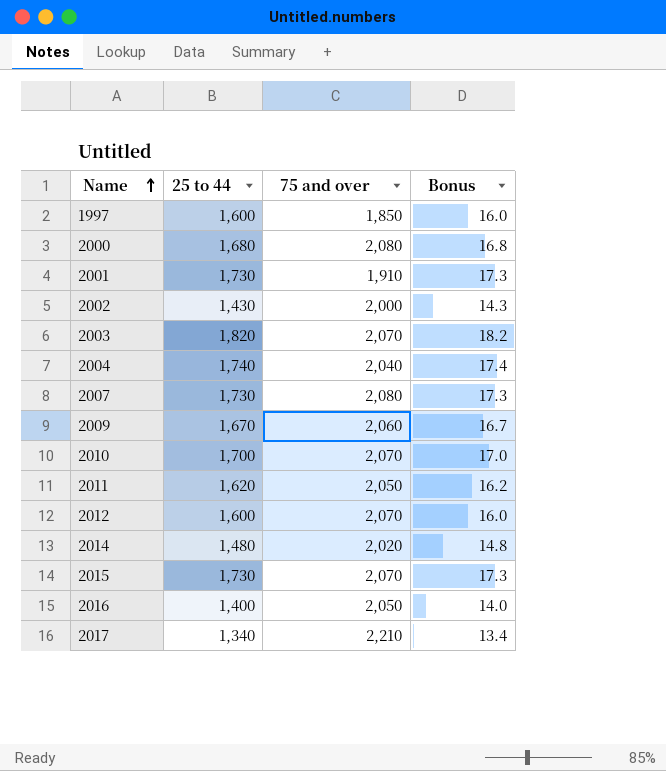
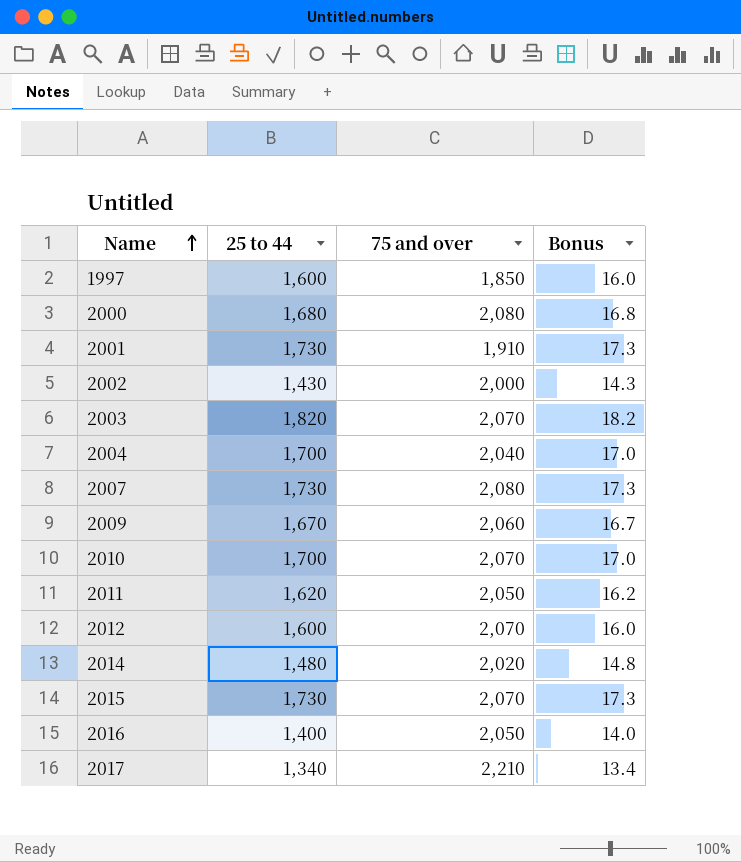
2004 | 25 to 44: 1,740 -> 1,700
2004 | Bonus: 17.4 -> 17.0

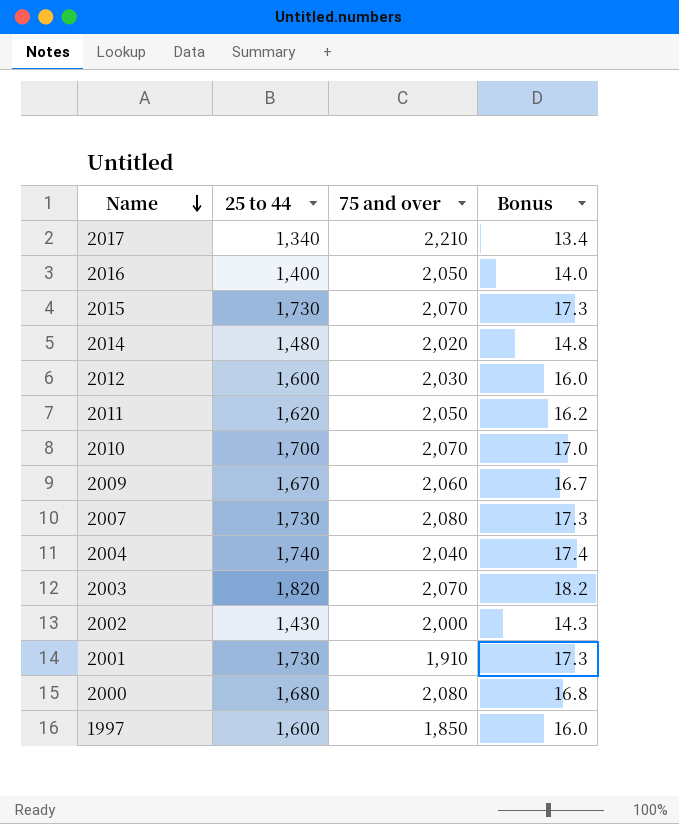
row order: Name ascending -> Name descending
2012 | 75 and over: 2,070 -> 2,030
2004 | 25 to 44: 1,700 -> 1,740
2004 | Bonus: 17.0 -> 17.4

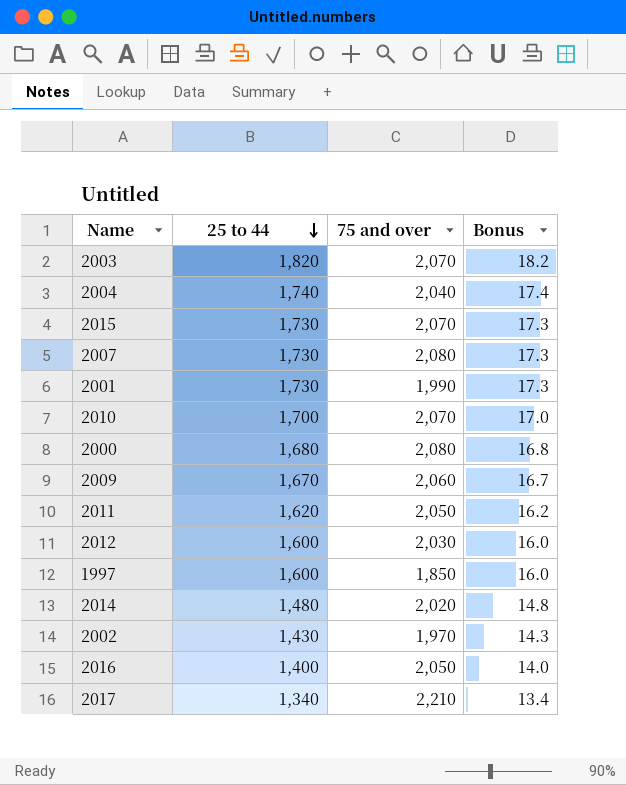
row order: Name descending -> 25 to 44 descending
2001 | 75 and over: 1,910 -> 1,990
2002 | 75 and over: 2,000 -> 1,970

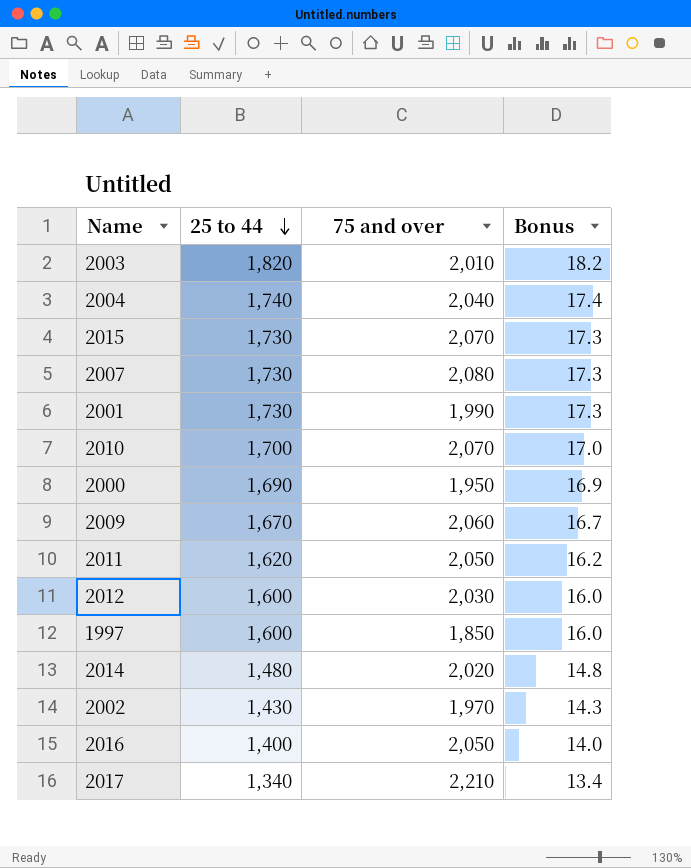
2003 | 75 and over: 2,070 -> 2,010
2000 | 25 to 44: 1,680 -> 1,690
2000 | 75 and over: 2,080 -> 1,950
2000 | Bonus: 16.8 -> 16.9

